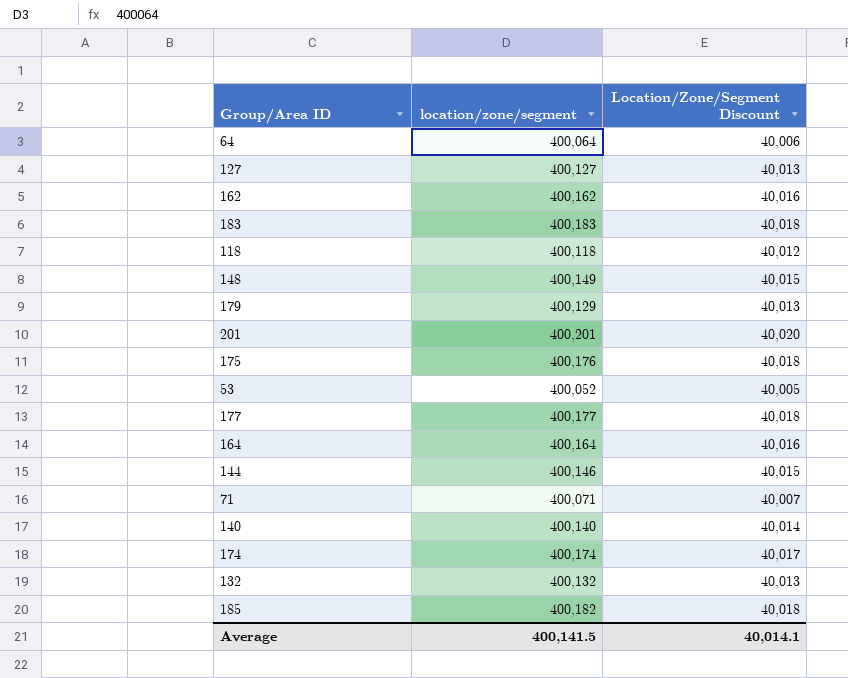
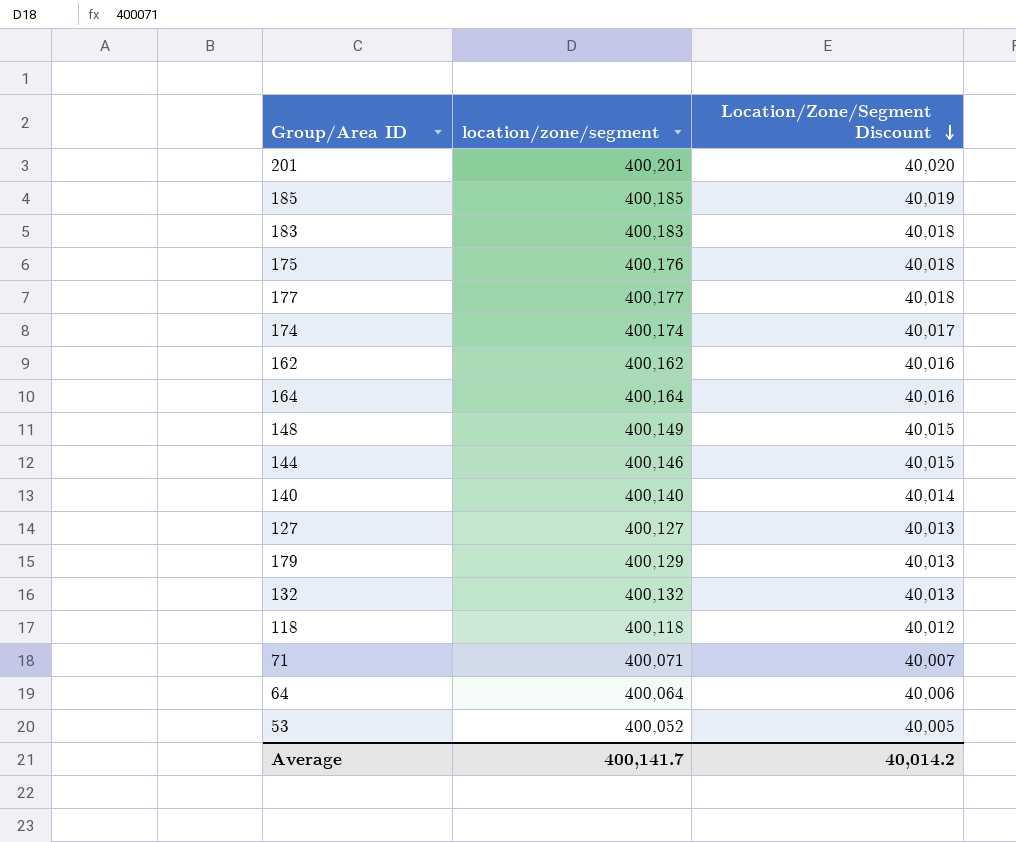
row order: none -> Location/Zone/Segment Discount descending
185 | location/zone/segment: 400,182 -> 400,185
185 | Location/Zone/Segment Discount: 40,018 -> 40,019
Average | location/zone/segment: 400,141.5 -> 400,141.7
Average | Location/Zone/Segment Discount: 40,014.1 -> 40,014.2

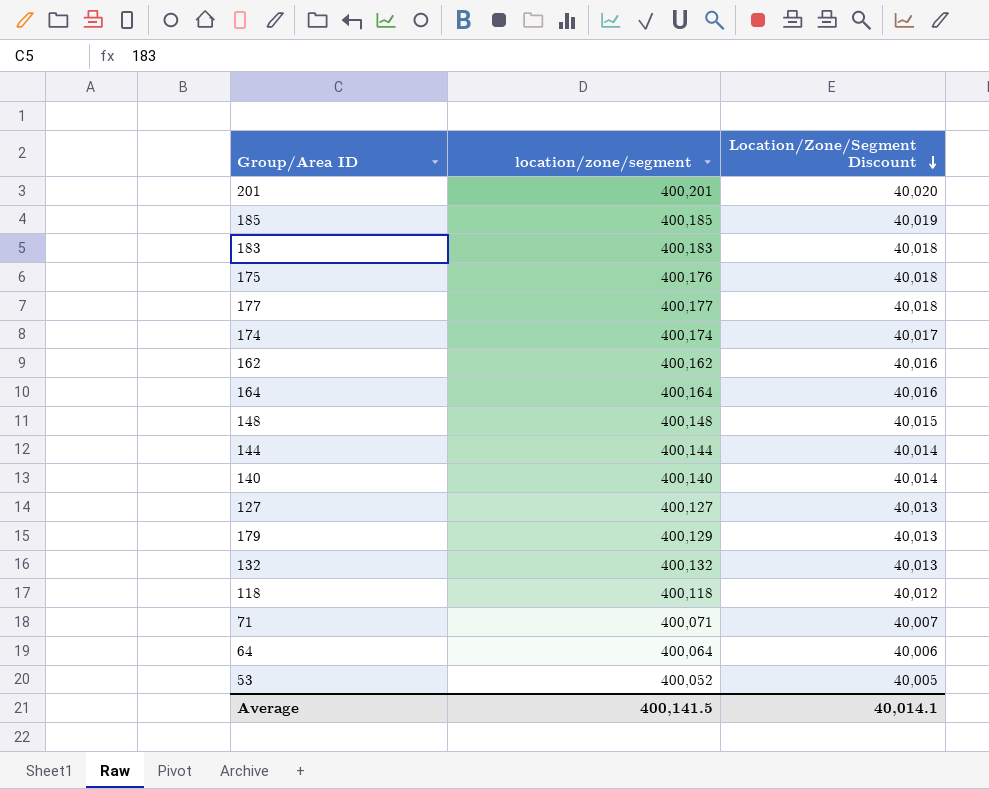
148 | location/zone/segment: 400,149 -> 400,148
144 | location/zone/segment: 400,146 -> 400,144
144 | Location/Zone/Segment Discount: 40,015 -> 40,014
Average | location/zone/segment: 400,141.7 -> 400,141.5
Average | Location/Zone/Segment Discount: 40,014.2 -> 40,014.1

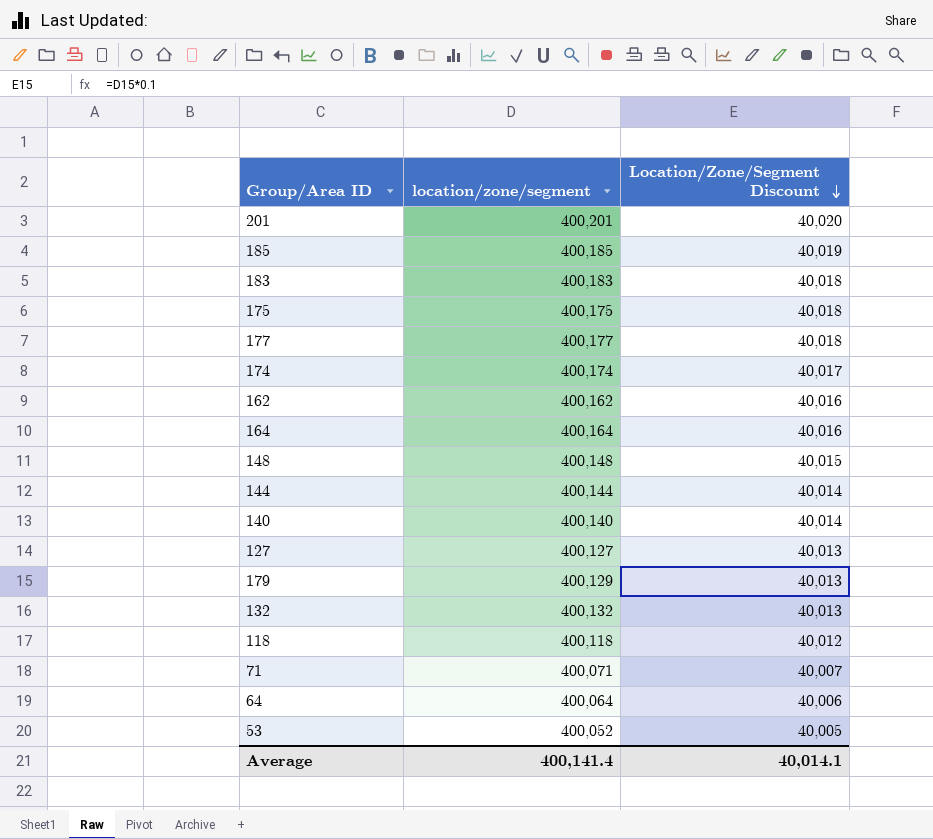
175 | location/zone/segment: 400,176 -> 400,175
Average | location/zone/segment: 400,141.5 -> 400,141.4

